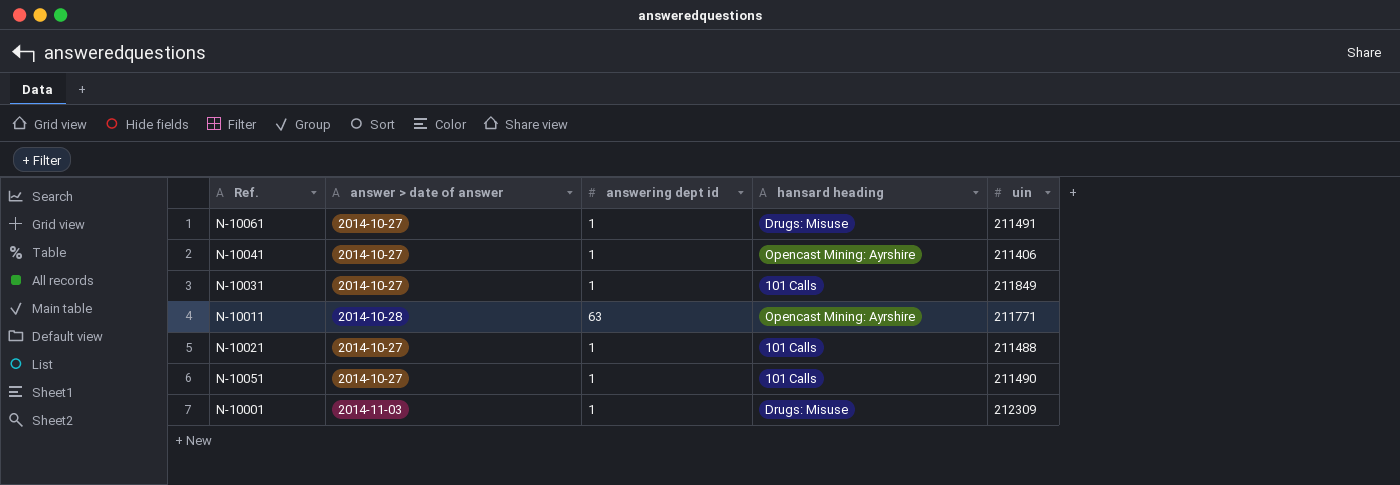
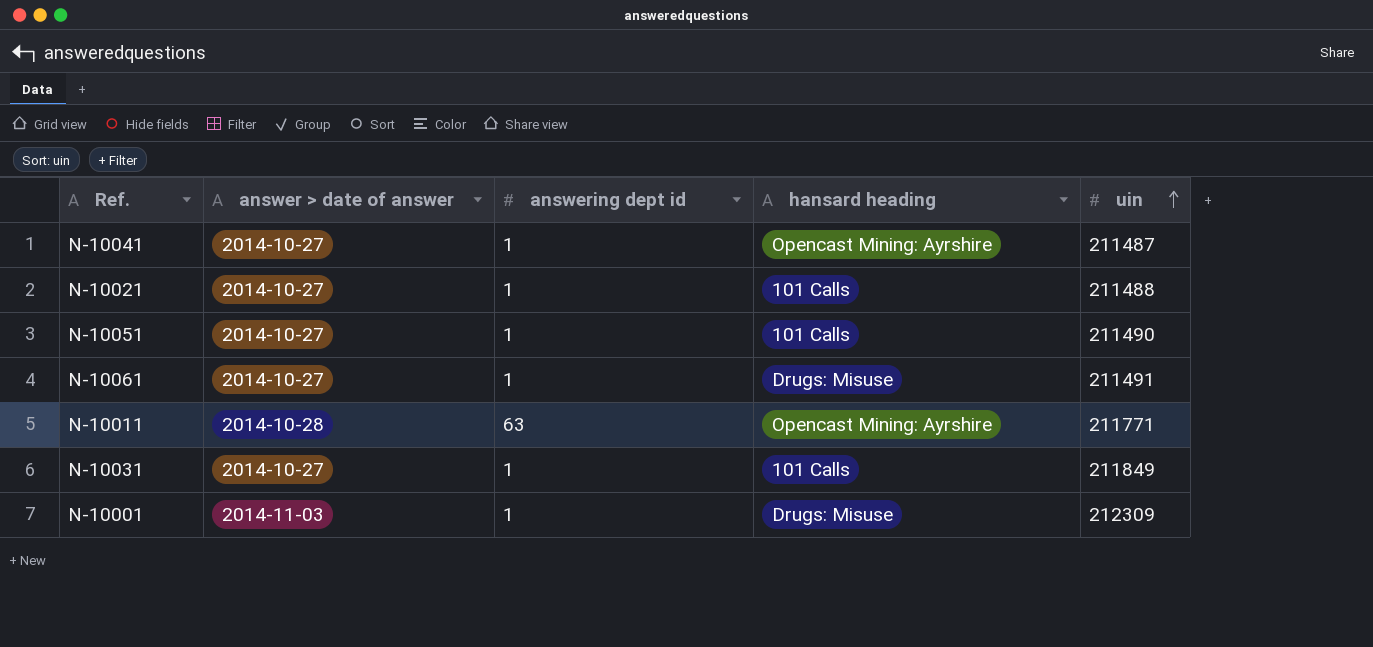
row order: none -> uin ascending
N-10041 | uin: 211406 -> 211487

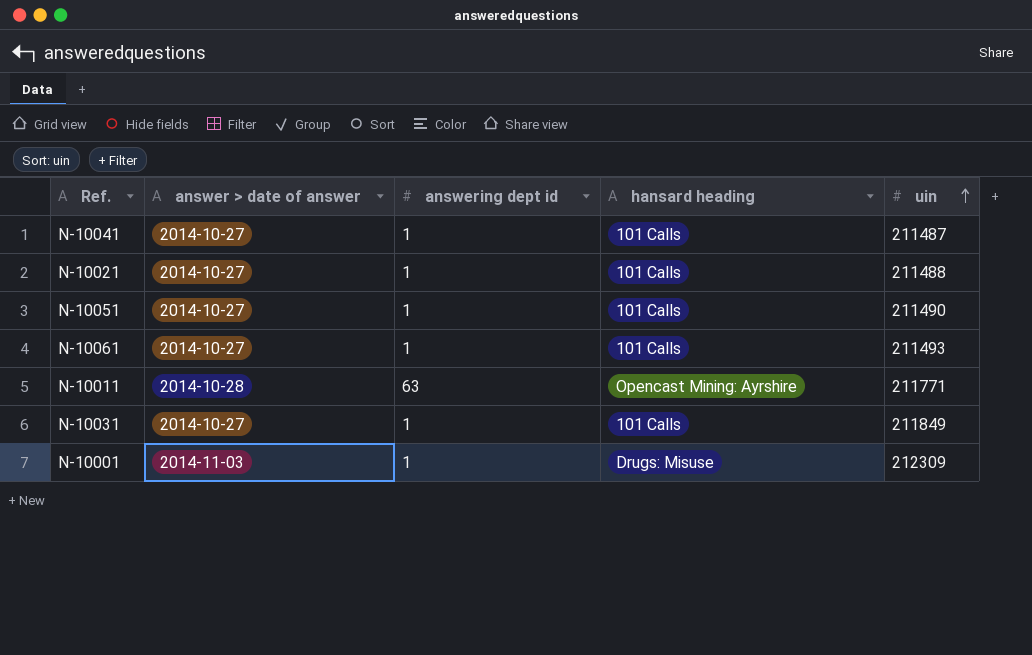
N-10041 | hansard heading: Opencast Mining: Ayrshire -> 101 Calls
N-10061 | hansard heading: Drugs: Misuse -> 101 Calls
N-10061 | uin: 211491 -> 211493

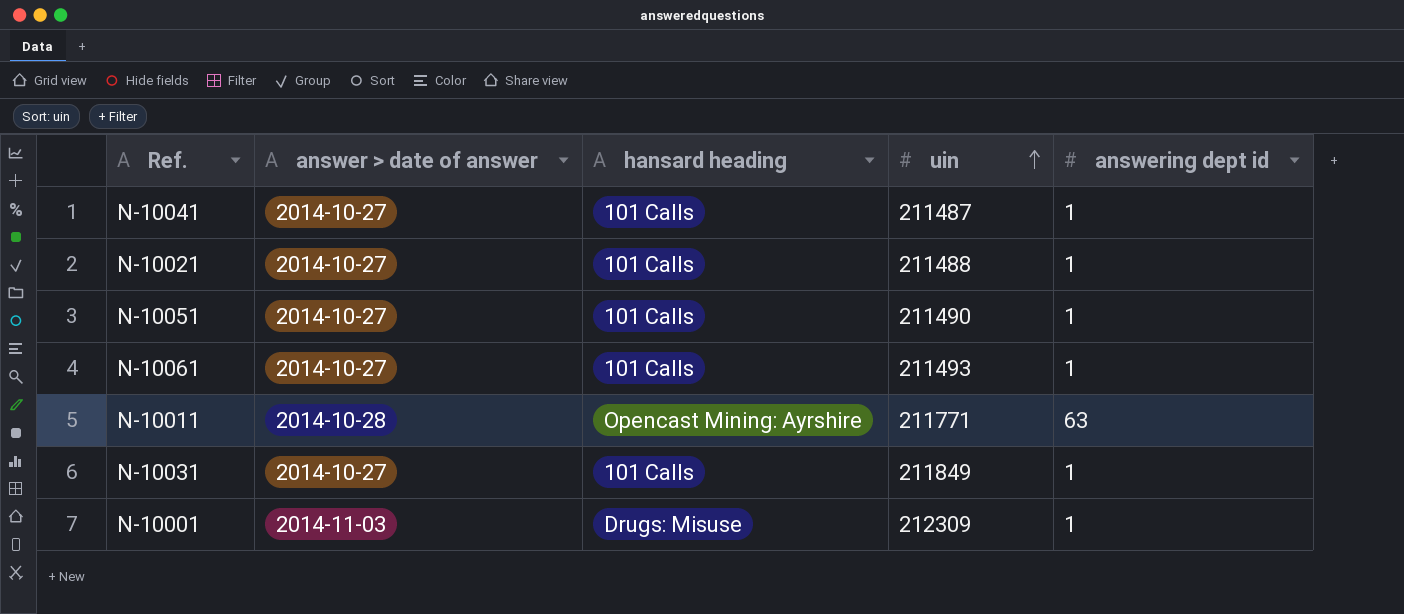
column answering dept id | position: 3 -> 5

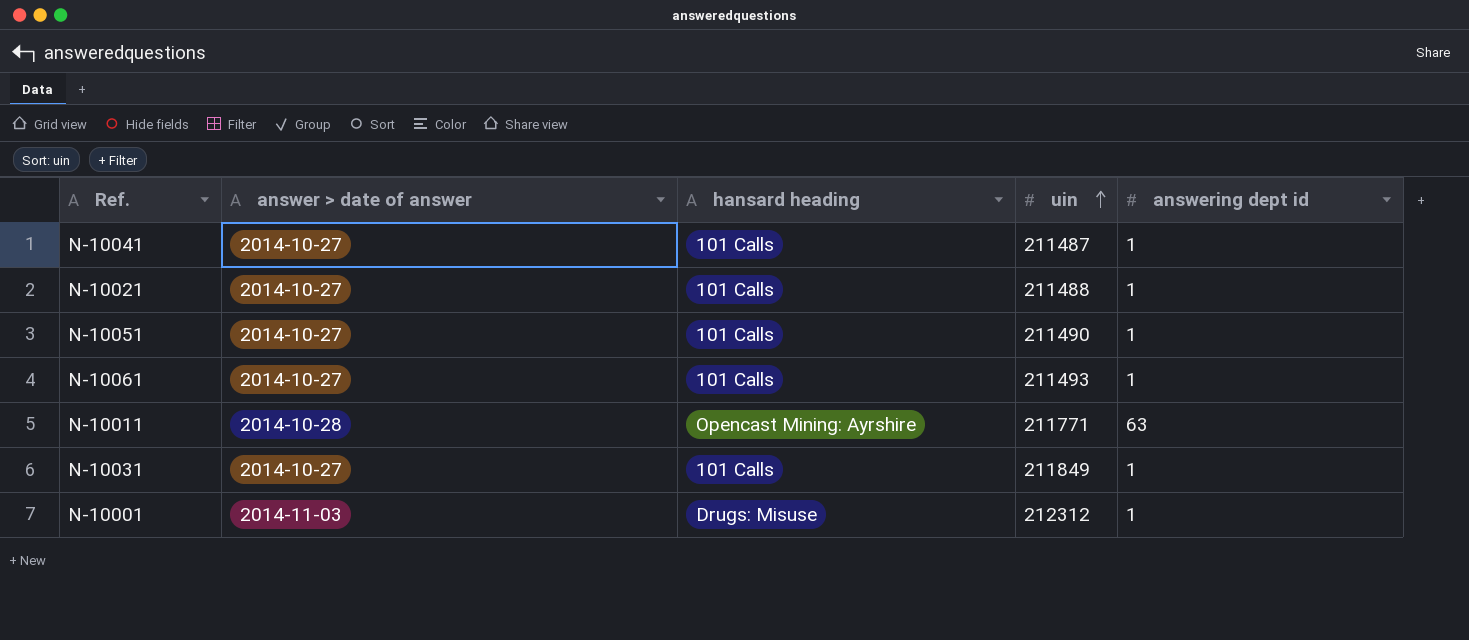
N-10001 | uin: 212309 -> 212312

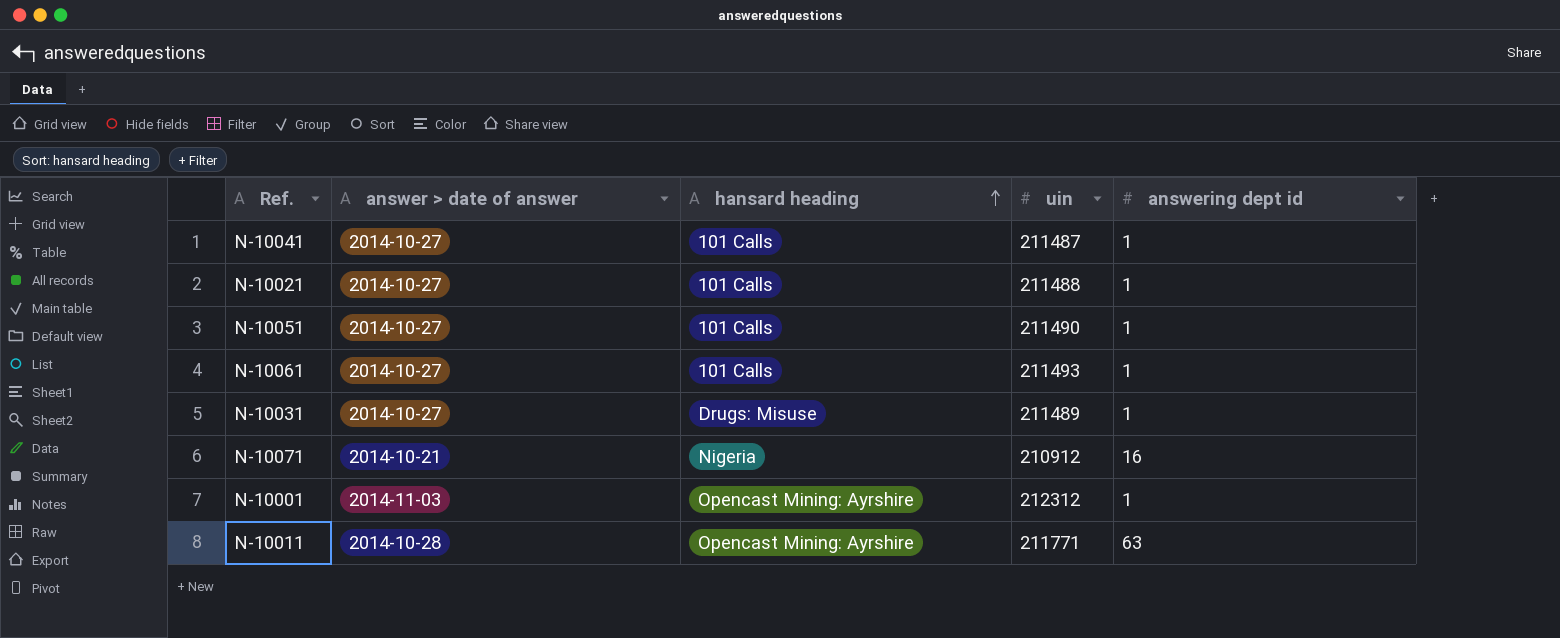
row order: uin ascending -> hansard heading ascending
N-10031 | hansard heading: 101 Calls -> Drugs: Misuse
N-10031 | uin: 211849 -> 211489
row N-10071: none -> 2014-10-21 | Nigeria | 210912 | 16
N-10001 | hansard heading: Drugs: Misuse -> Opencast Mining: Ayrshire

